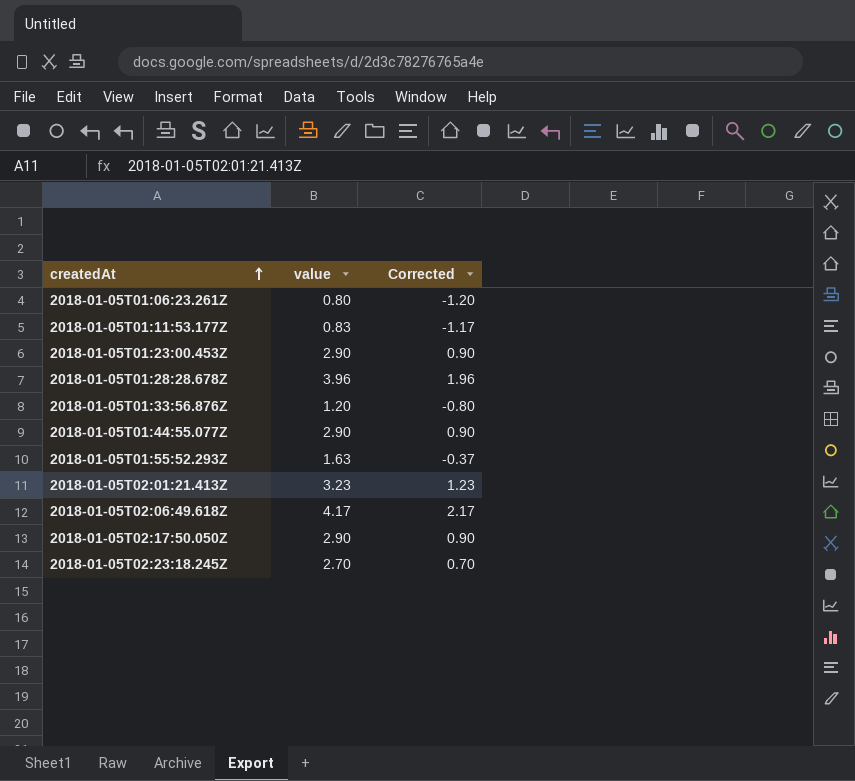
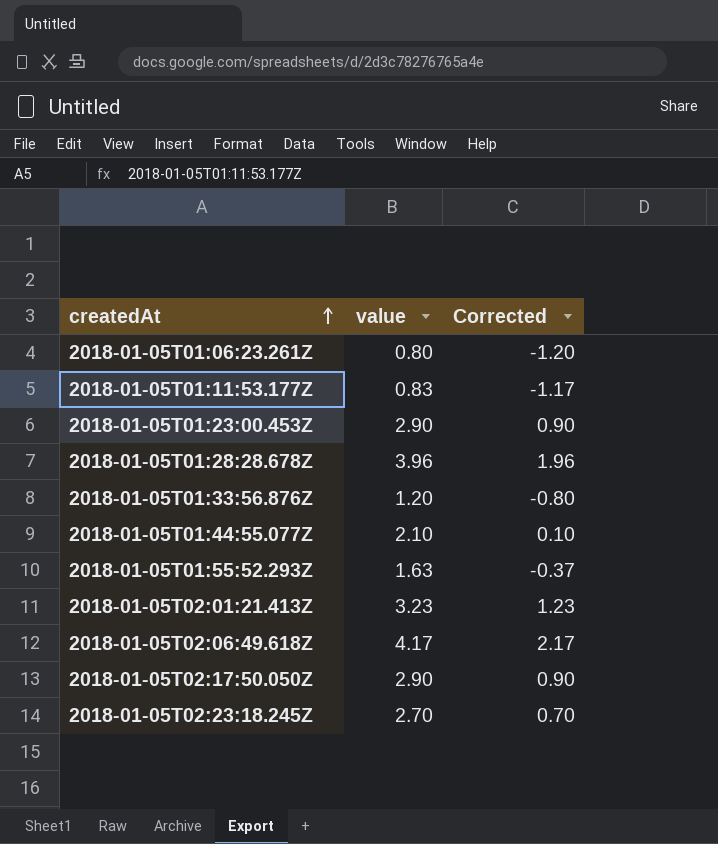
2018-01-05T01:44:55.077Z | value: 2.90 -> 2.10
2018-01-05T01:44:55.077Z | Corrected: 0.90 -> 0.10

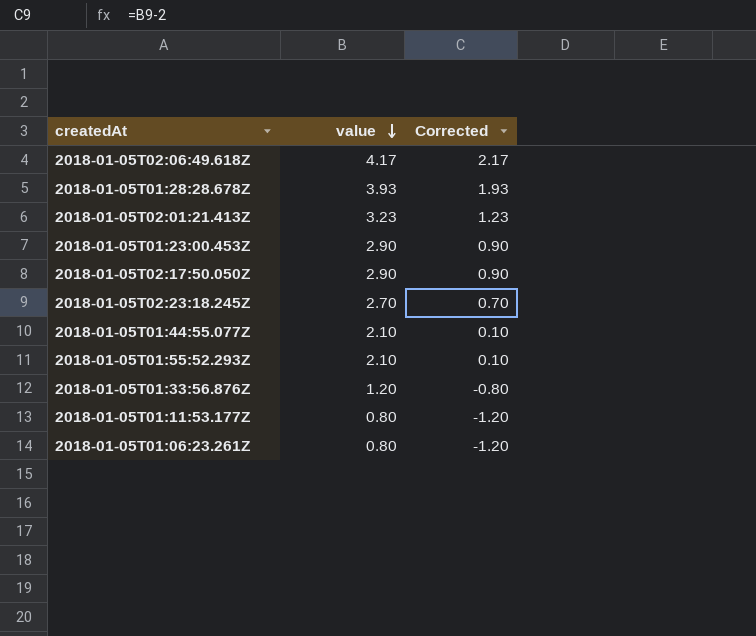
row order: createdAt ascending -> value descending
2018-01-05T01:28:28.678Z | value: 3.96 -> 3.93
2018-01-05T01:28:28.678Z | Corrected: 1.96 -> 1.93
2018-01-05T01:55:52.293Z | value: 1.63 -> 2.10
2018-01-05T01:55:52.293Z | Corrected: -0.37 -> 0.10
2018-01-05T01:11:53.177Z | value: 0.83 -> 0.80
2018-01-05T01:11:53.177Z | Corrected: -1.17 -> -1.20

